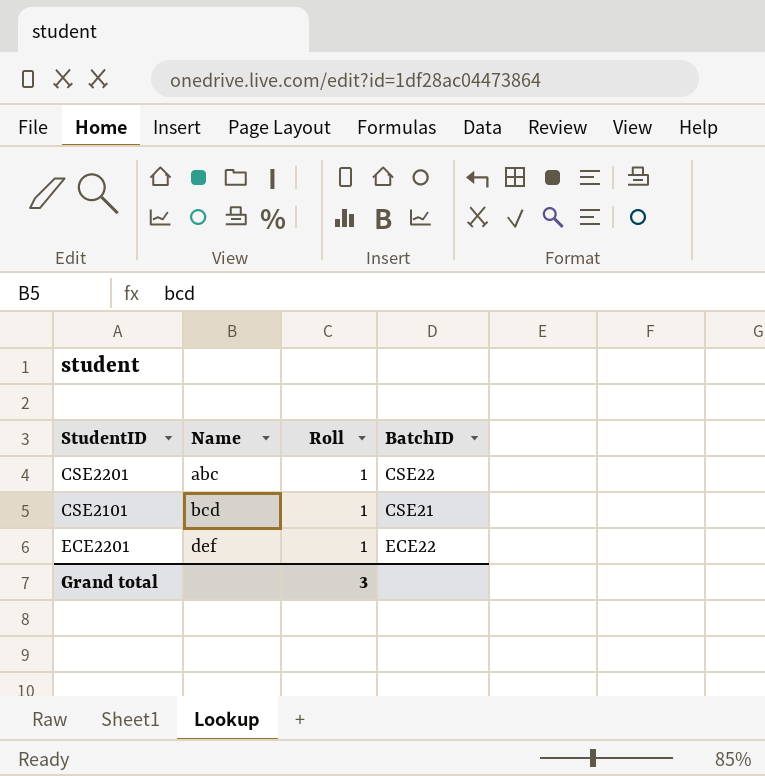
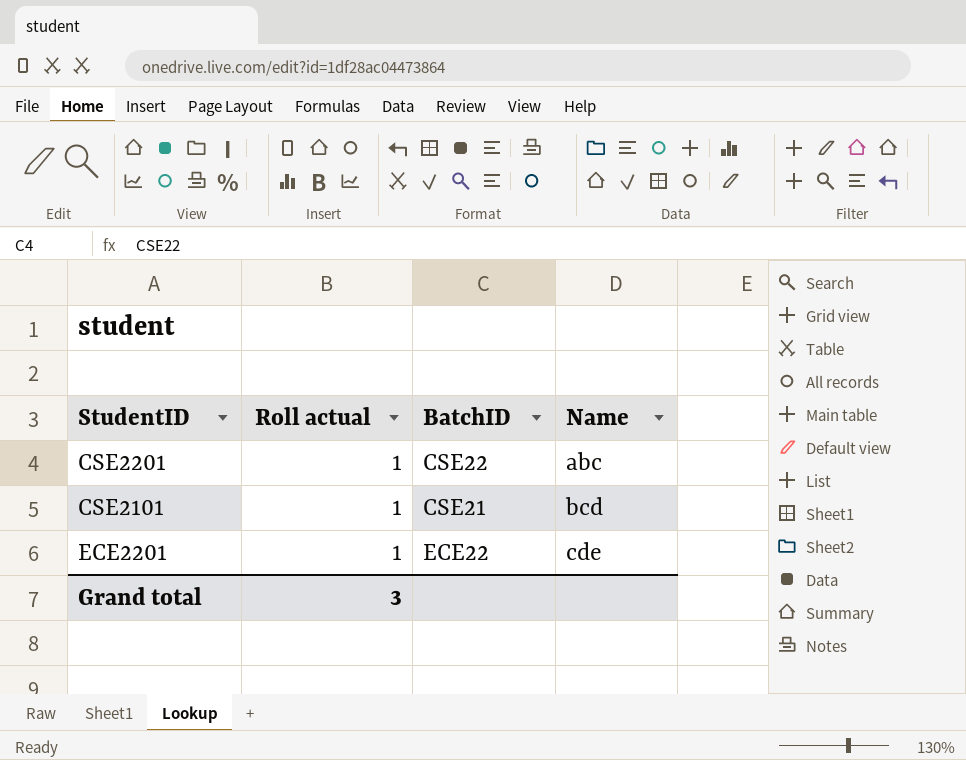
column name: Roll -> Roll actual
column Name | position: 2 -> 4
ECE2201 | Name: def -> cde

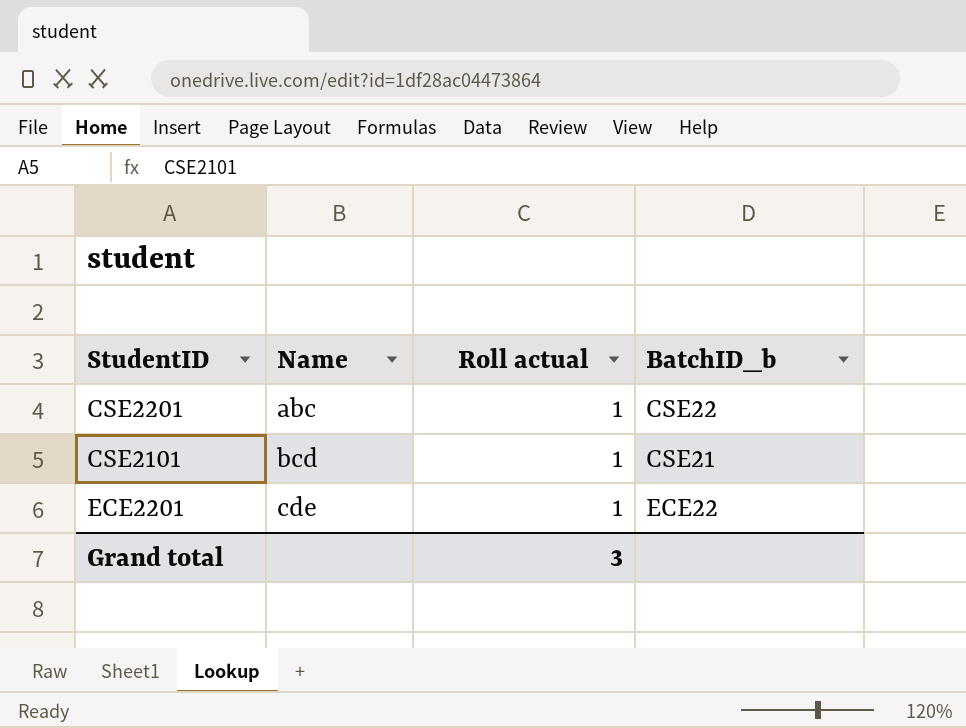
column Name | position: 4 -> 2
column name: BatchID -> BatchID_b

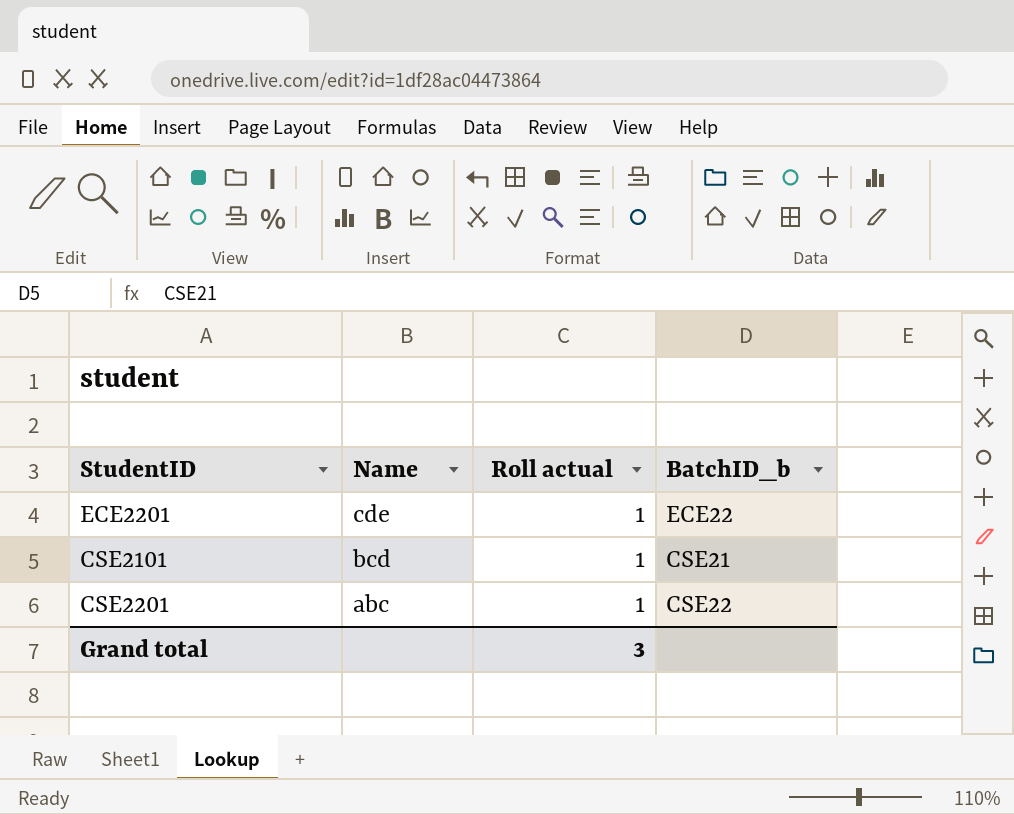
row order: Name ascending -> Name descending

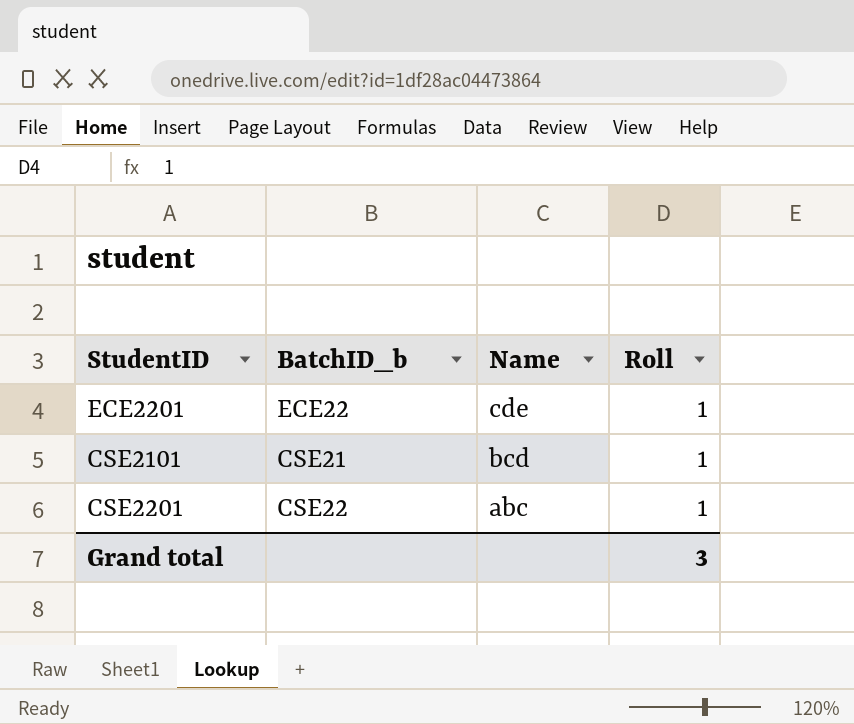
column BatchID_b | position: 4 -> 2
column name: Roll actual -> Roll

